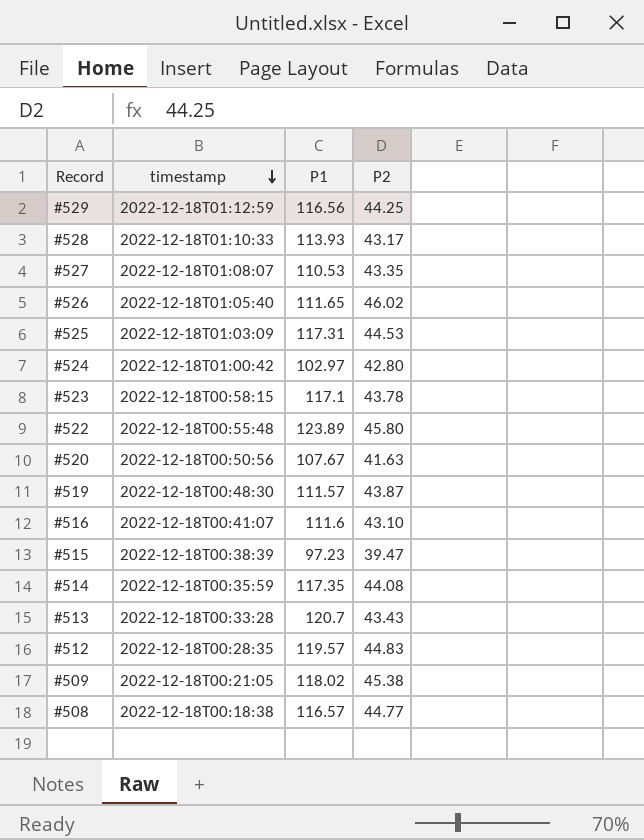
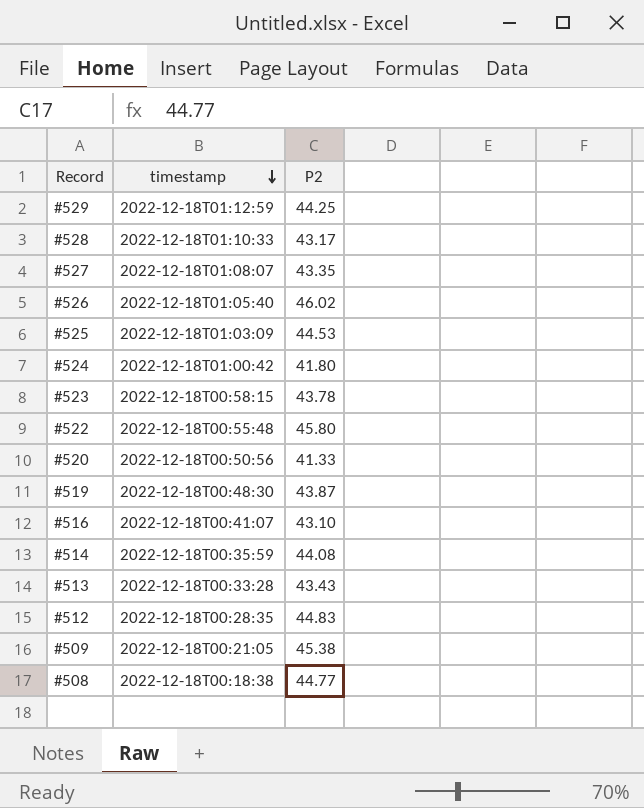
column P1 | position: 3 -> none
row #515: 2022-12-18T00:38:39 | 97.23 | 39.47 -> none
#524 | P2: 42.80 -> 41.80
#520 | P2: 41.63 -> 41.33

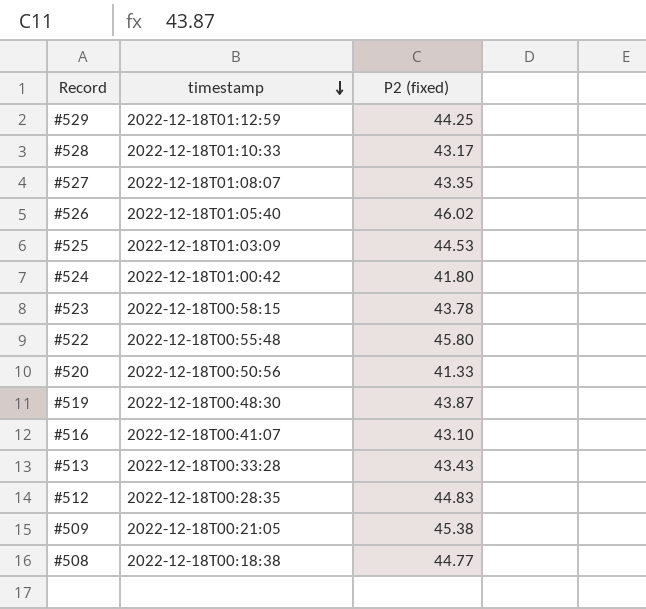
column name: P2 -> P2 (fixed)
row #514: 2022-12-18T00:35:59 | 44.08 -> none

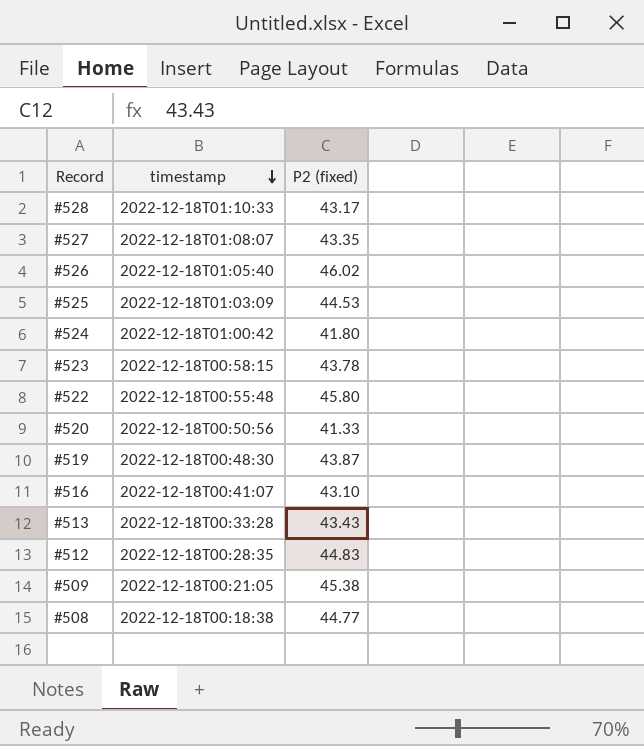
row #529: 2022-12-18T01:12:59 | 44.25 -> none

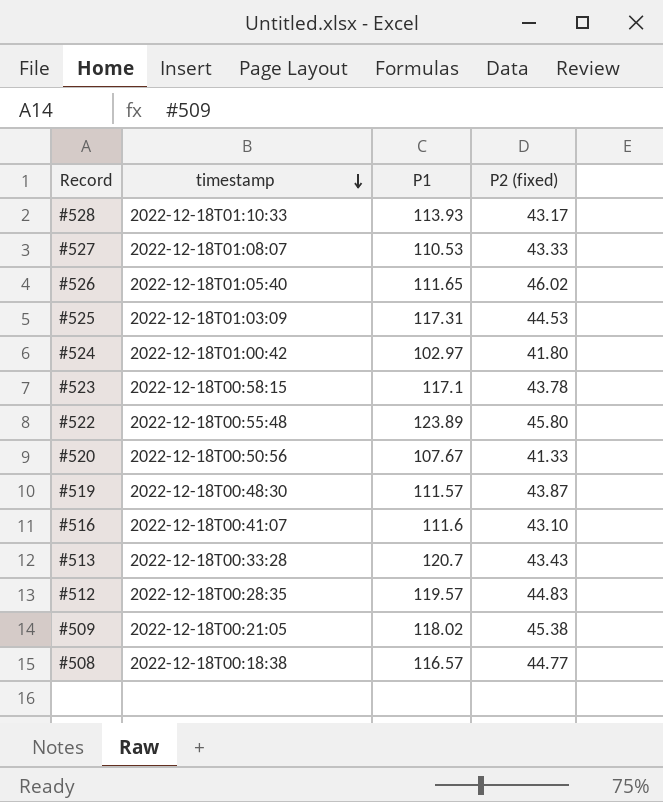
column P1 | position: none -> 3
#527 | P2 (fixed): 43.35 -> 43.33

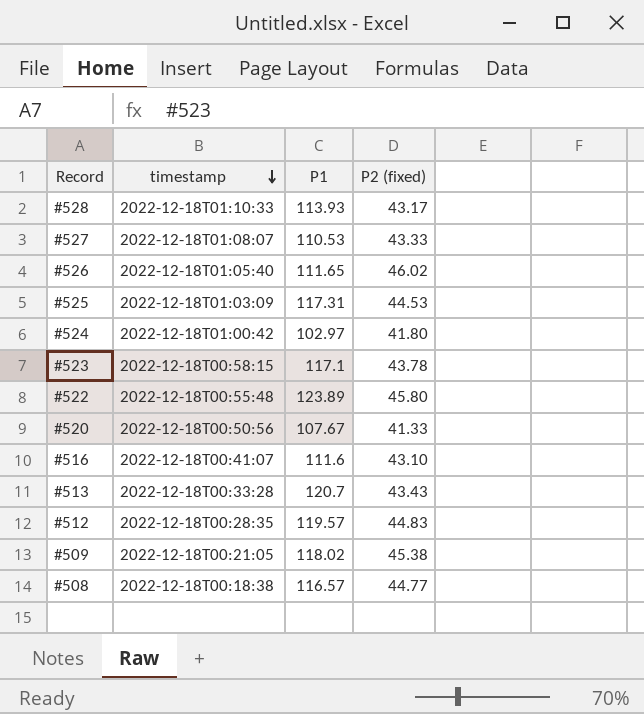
row #519: 2022-12-18T00:48:30 | 111.57 | 43.87 -> none

